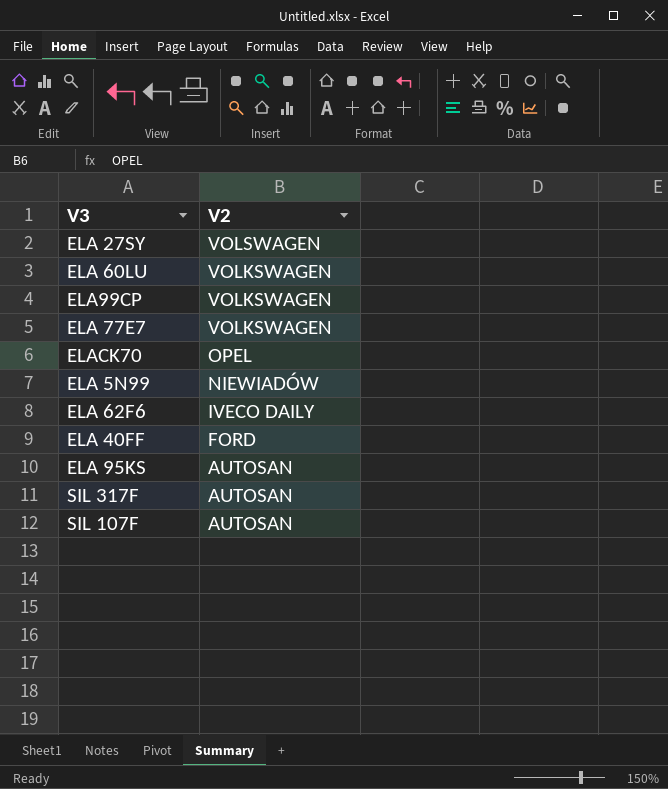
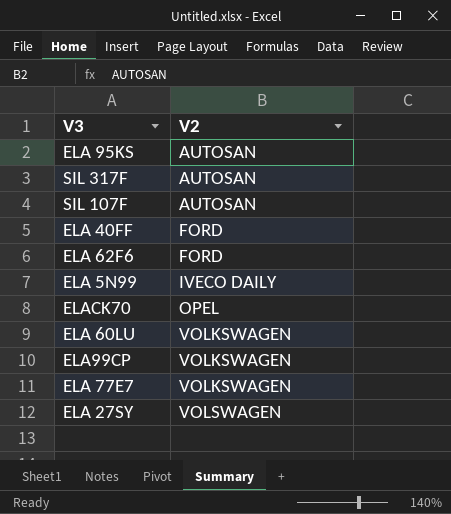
row order: V2 descending -> V2 ascending
ELA 62F6 | V2: IVECO DAILY -> FORD
ELA 5N99 | V2: NIEWIADÓW -> IVECO DAILY

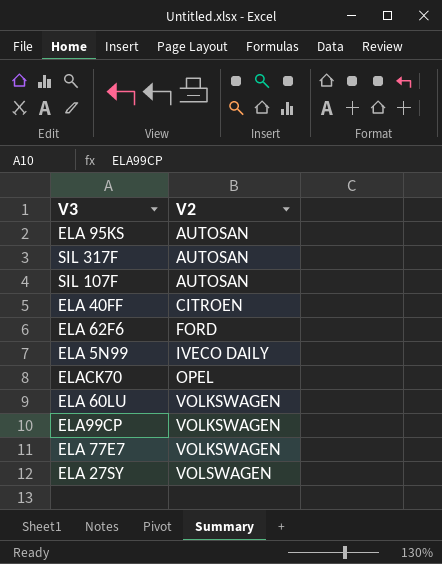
ELA 40FF | V2: FORD -> CITROEN

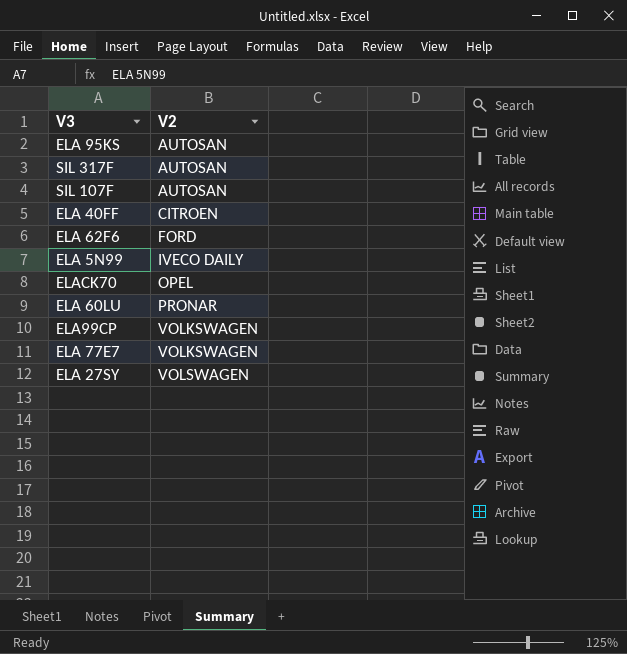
ELA 60LU | V2: VOLKSWAGEN -> PRONAR

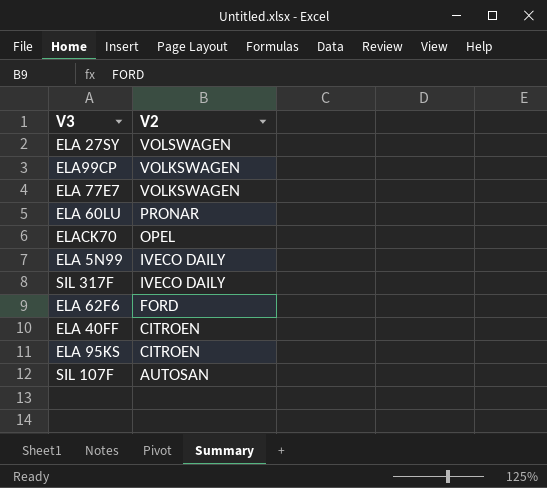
row order: V2 ascending -> V2 descending
SIL 317F | V2: AUTOSAN -> IVECO DAILY
ELA 95KS | V2: AUTOSAN -> CITROEN

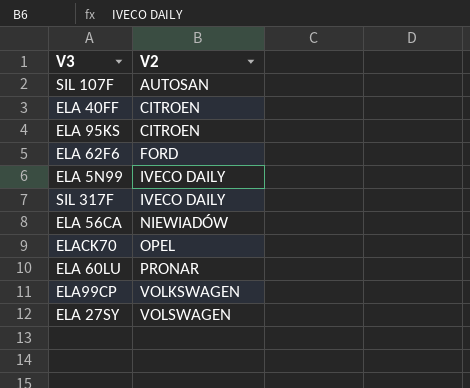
row order: V2 descending -> V2 ascending
row ELA 77E7: VOLKSWAGEN -> none
row ELA 56CA: none -> NIEWIADÓW

